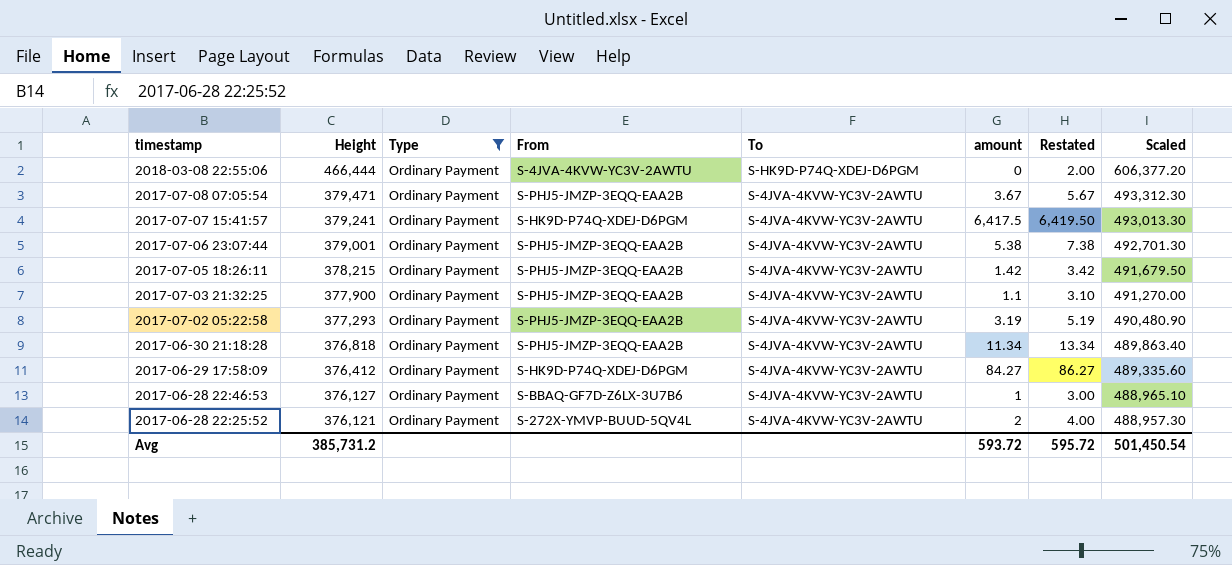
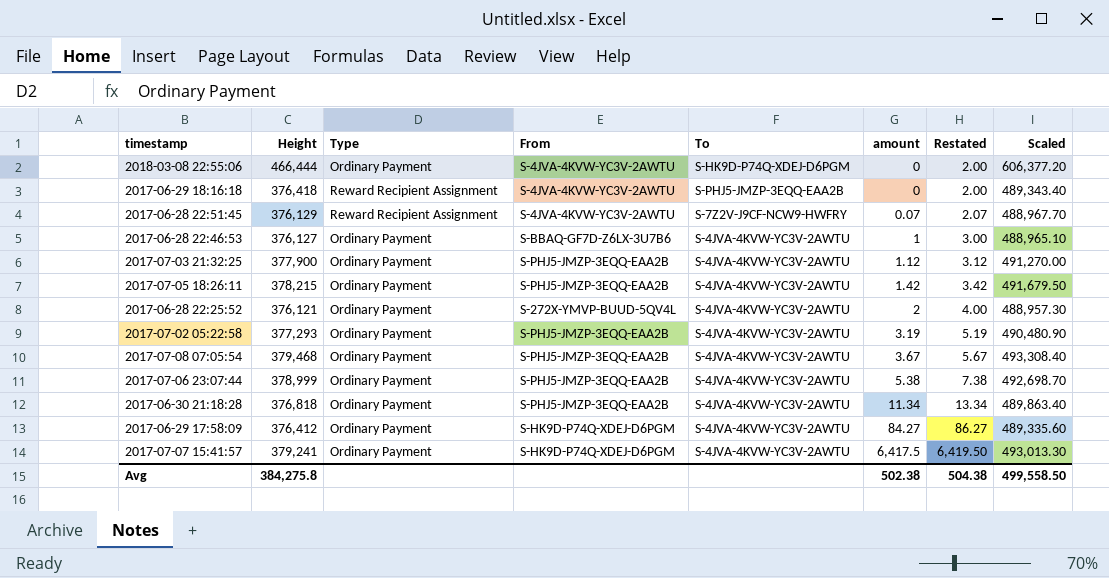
filter: Type = Ordinary Payment -> none
row order: timestamp descending -> amount ascending
2017-07-03 21:32:25 | amount: 1.1 -> 1.12
2017-07-03 21:32:25 | Restated: 3.10 -> 3.12
2017-07-08 07:05:54 | Height: 379,471 -> 379,468
2017-07-08 07:05:54 | Scaled: 493,312.30 -> 493,308.40
2017-07-06 23:07:44 | Height: 379,001 -> 378,999
2017-07-06 23:07:44 | Scaled: 492,701.30 -> 492,698.70
Avg | Height: 385,731.2 -> 384,275.8
Avg | amount: 593.72 -> 502.38
Avg | Restated: 595.72 -> 504.38
Avg | Scaled: 501,450.54 -> 499,558.50

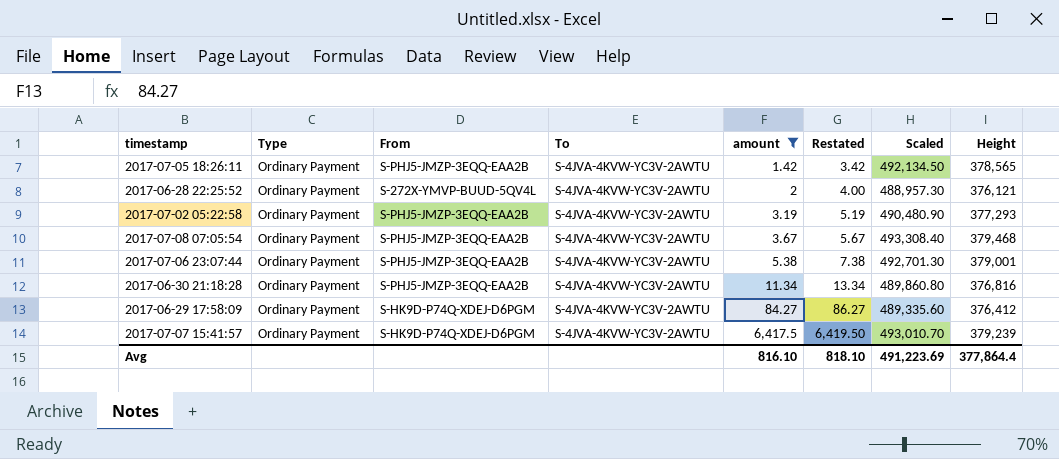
filter: none -> amount >= 1.42
column Height | position: 2 -> 8
2017-07-05 18:26:11 | Scaled: 491,679.50 -> 492,134.50
2017-07-05 18:26:11 | Height: 378,215 -> 378,565
2017-07-06 23:07:44 | Scaled: 492,698.70 -> 492,701.30
2017-07-06 23:07:44 | Height: 378,999 -> 379,001
2017-06-30 21:18:28 | Scaled: 489,863.40 -> 489,860.80
2017-06-30 21:18:28 | Height: 376,818 -> 376,816
2017-07-07 15:41:57 | Scaled: 493,013.30 -> 493,010.70
2017-07-07 15:41:57 | Height: 379,241 -> 379,239
Avg | amount: 502.38 -> 816.10
Avg | Restated: 504.38 -> 818.10
Avg | Scaled: 499,558.50 -> 491,223.69
Avg | Height: 384,275.8 -> 377,864.4

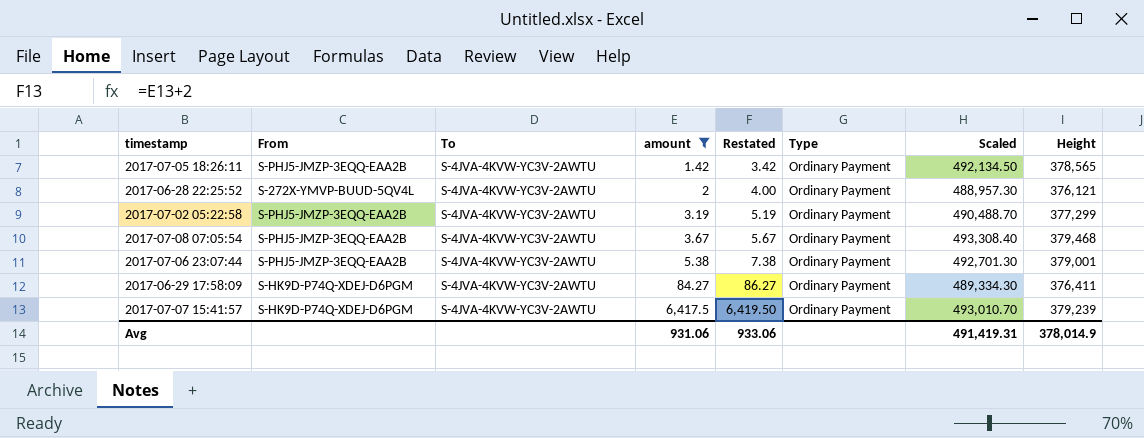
column Type | position: 2 -> 6
row 2017-06-30 21:18:28: Ordinary Payment | S-PHJ5-JMZP-3EQQ-EAA2B | S-4JVA-4KVW-YC3V-2AWTU | 11.34 | 13.34 | 489,860.80 | 376,816 -> none
2017-07-02 05:22:58 | Scaled: 490,480.90 -> 490,488.70
2017-07-02 05:22:58 | Height: 377,293 -> 377,299
2017-06-29 17:58:09 | Scaled: 489,335.60 -> 489,334.30
2017-06-29 17:58:09 | Height: 376,412 -> 376,411
Avg | amount: 816.10 -> 931.06
Avg | Restated: 818.10 -> 933.06
Avg | Scaled: 491,223.69 -> 491,419.31
Avg | Height: 377,864.4 -> 378,014.9

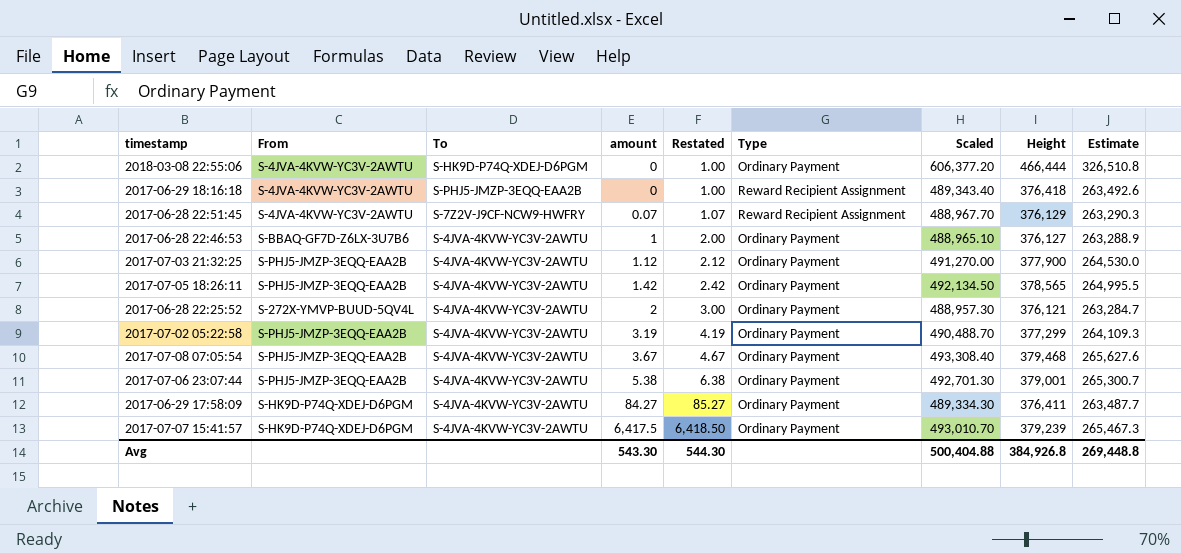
filter: amount >= 1.42 -> none
column Restated | formula: [amount] + 2 -> [amount] + 1
column Estimate | formula: none -> [Height] * 0.7
Avg | amount: 931.06 -> 543.30
Avg | Restated: 933.06 -> 544.30
Avg | Scaled: 491,419.31 -> 500,404.88
Avg | Height: 378,014.9 -> 384,926.8

